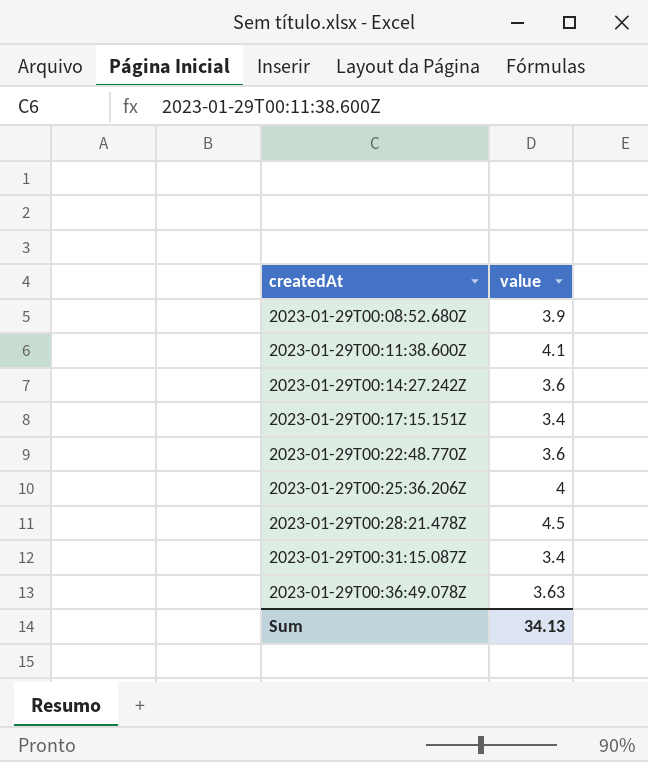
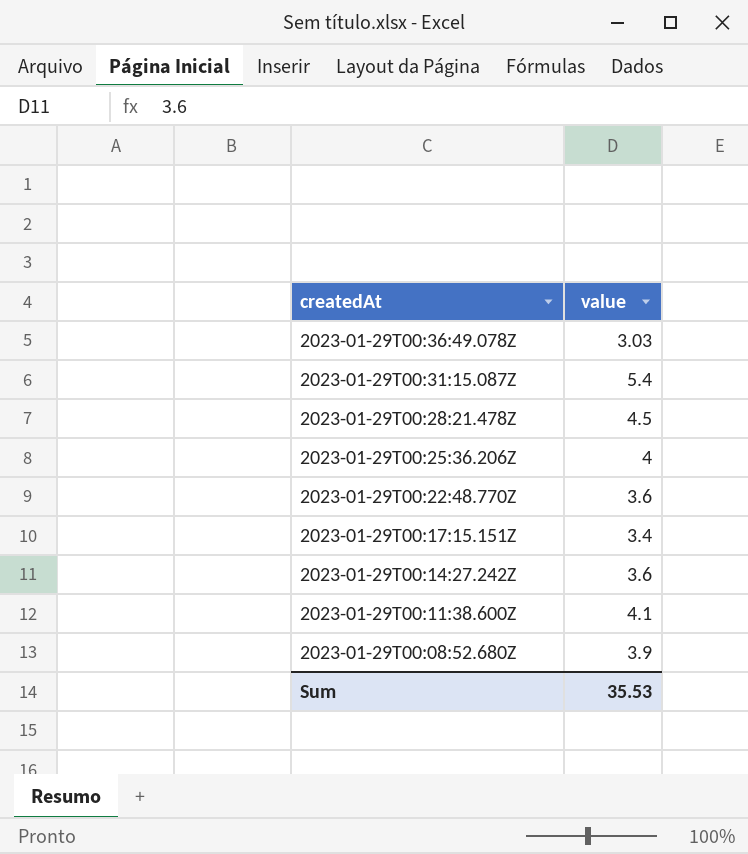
row order: createdAt ascending -> createdAt descending
2023-01-29T00:36:49.078Z | value: 3.63 -> 3.03
2023-01-29T00:31:15.087Z | value: 3.4 -> 5.4
Sum | value: 34.13 -> 35.53

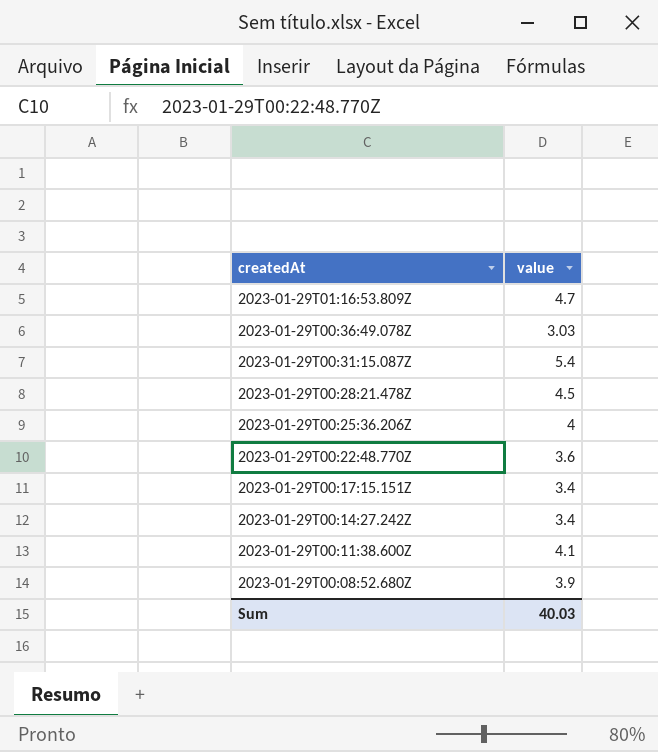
row 2023-01-29T01:16:53.809Z: none -> 4.7
2023-01-29T00:14:27.242Z | value: 3.6 -> 3.4
Sum | value: 35.53 -> 40.03

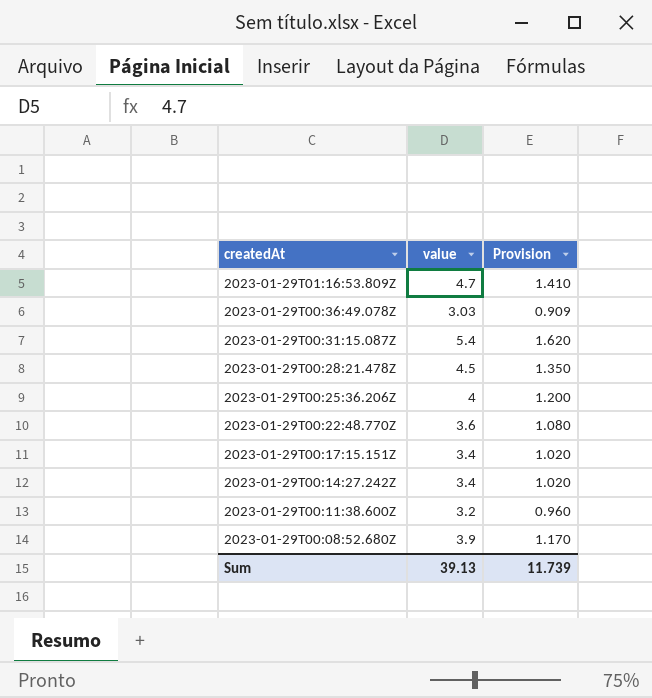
column Provision | formula: none -> [value] * 0.3
2023-01-29T00:11:38.600Z | value: 4.1 -> 3.2
Sum | value: 40.03 -> 39.13

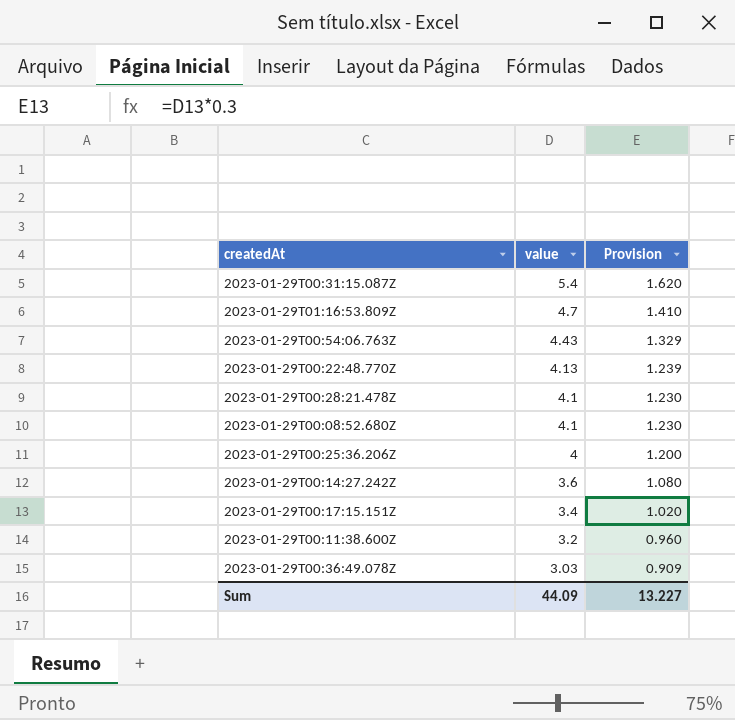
row order: createdAt descending -> value descending
row 2023-01-29T00:54:06.763Z: none -> 4.43 | 1.329
2023-01-29T00:22:48.770Z | value: 3.6 -> 4.13
2023-01-29T00:22:48.770Z | Provision: 1.080 -> 1.239
2023-01-29T00:28:21.478Z | value: 4.5 -> 4.1
2023-01-29T00:28:21.478Z | Provision: 1.350 -> 1.230
2023-01-29T00:08:52.680Z | value: 3.9 -> 4.1
2023-01-29T00:08:52.680Z | Provision: 1.170 -> 1.230
2023-01-29T00:14:27.242Z | value: 3.4 -> 3.6
2023-01-29T00:14:27.242Z | Provision: 1.020 -> 1.080
Sum | value: 39.13 -> 44.09
Sum | Provision: 11.739 -> 13.227

